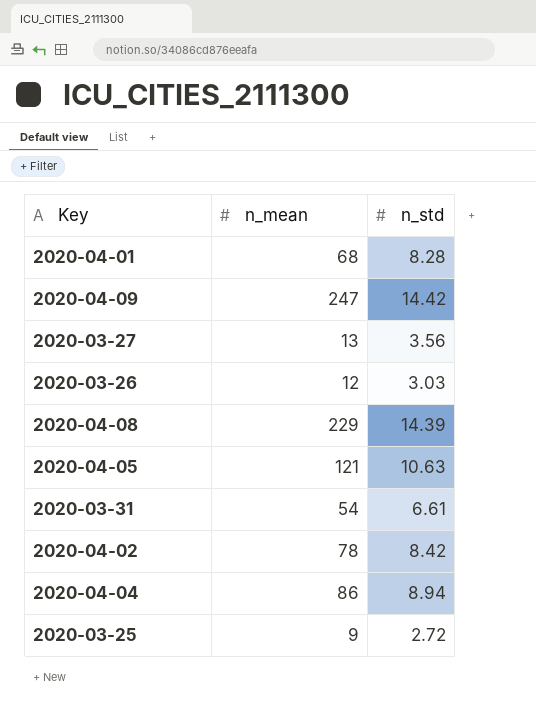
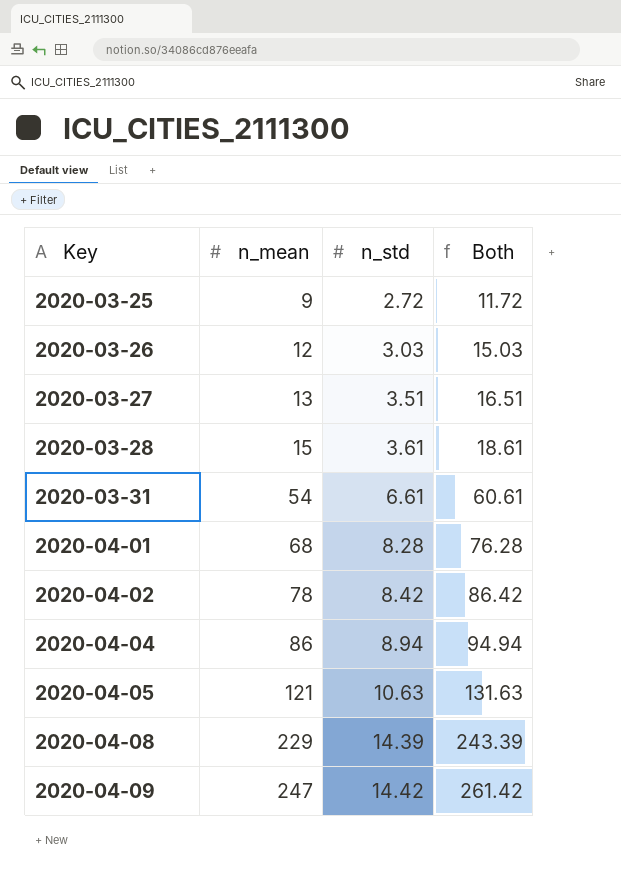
row order: none -> Key ascending
column Both | formula: none -> [n_mean] + [n_std]
2020-03-27 | n_std: 3.56 -> 3.51
row 2020-03-28: none -> 15 | 3.61 | 18.61

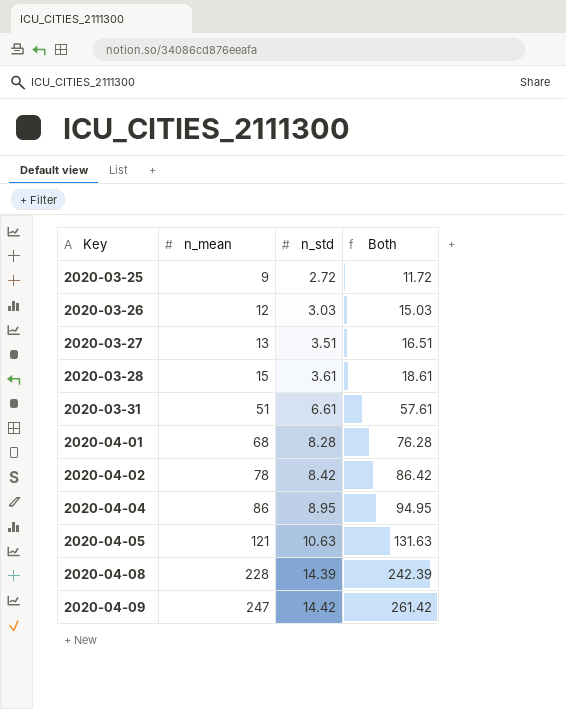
2020-03-31 | n_mean: 54 -> 51
2020-03-31 | Both: 60.61 -> 57.61
2020-04-04 | n_std: 8.94 -> 8.95
2020-04-04 | Both: 94.94 -> 94.95
2020-04-08 | n_mean: 229 -> 228
2020-04-08 | Both: 243.39 -> 242.39

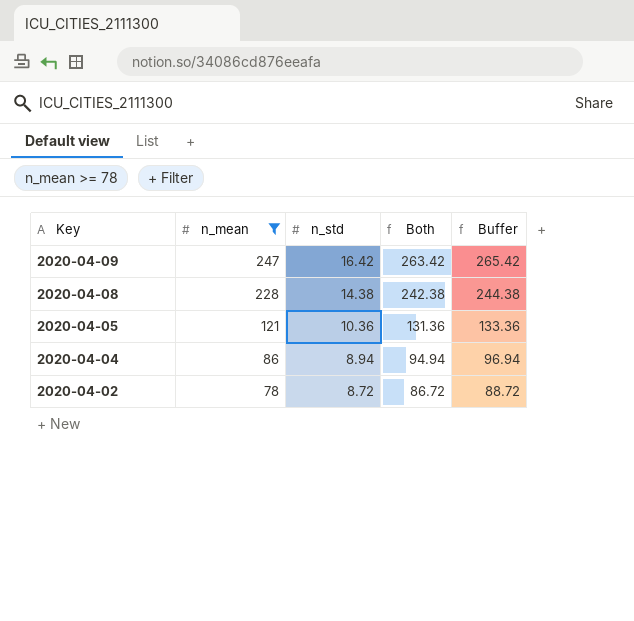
filter: none -> n_mean >= 78
row order: Key ascending -> Key descending
column Buffer | formula: none -> [Both] + 2
2020-04-09 | n_std: 14.42 -> 16.42
2020-04-09 | Both: 261.42 -> 263.42
2020-04-08 | n_std: 14.39 -> 14.38
2020-04-08 | Both: 242.39 -> 242.38
2020-04-05 | n_std: 10.63 -> 10.36
2020-04-05 | Both: 131.63 -> 131.36
2020-04-04 | n_std: 8.95 -> 8.94
2020-04-04 | Both: 94.95 -> 94.94
2020-04-02 | n_std: 8.42 -> 8.72
2020-04-02 | Both: 86.42 -> 86.72

